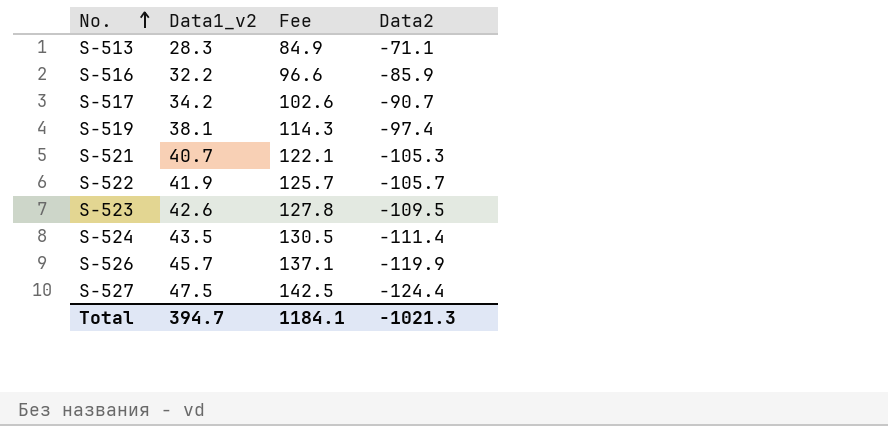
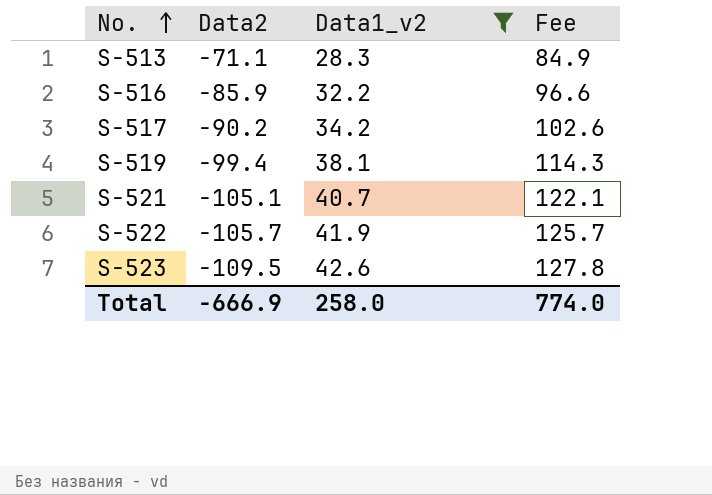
filter: none -> Data1_v2 <= 42.6
column Data2 | position: 4 -> 2
S-517 | Data2: -90.7 -> -90.2
S-519 | Data2: -97.4 -> -99.4
S-521 | Data2: -105.3 -> -105.1
Total | Data2: -1021.3 -> -666.9
Total | Data1_v2: 394.7 -> 258.0
Total | Fee: 1184.1 -> 774.0

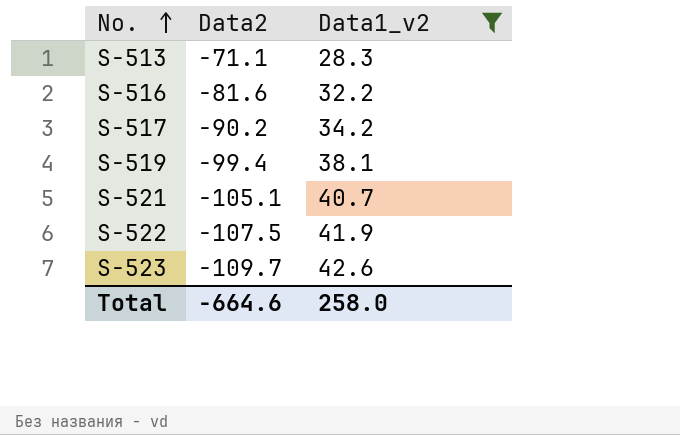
column Fee | formula: [Data1_v2] * 3 -> none
S-516 | Data2: -85.9 -> -81.6
S-522 | Data2: -105.7 -> -107.5
S-523 | Data2: -109.5 -> -109.7
Total | Data2: -666.9 -> -664.6

